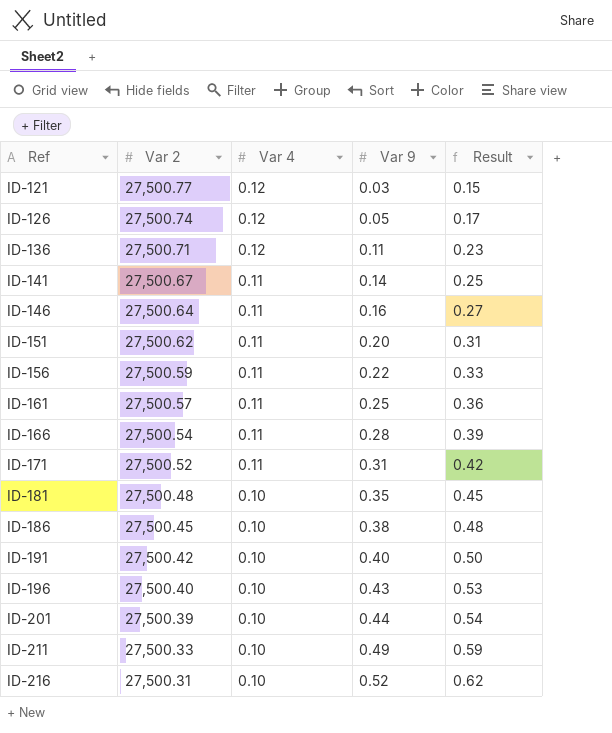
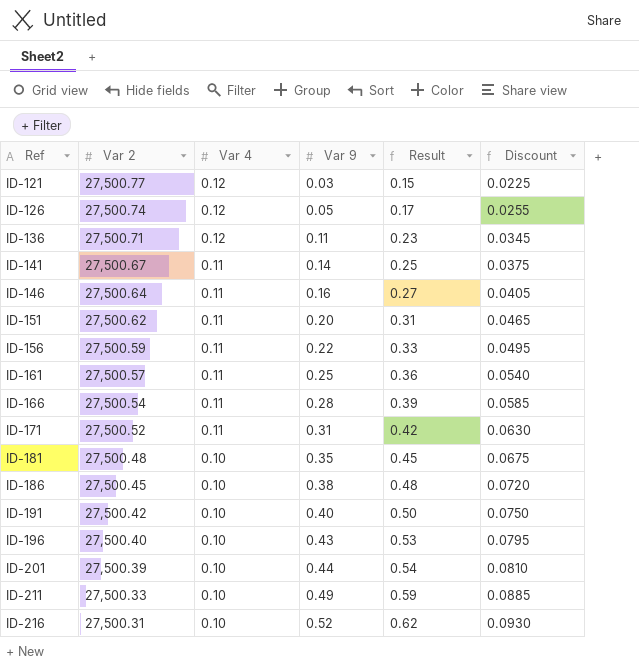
column Discount | formula: none -> [Result] * 0.15

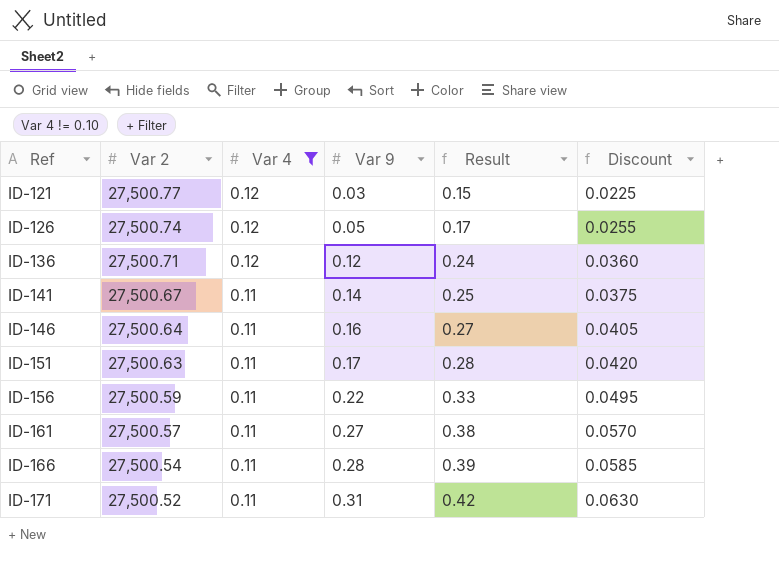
filter: none -> Var 4 != 0.10
ID-136 | Var 9: 0.11 -> 0.12
ID-136 | Result: 0.23 -> 0.24
ID-136 | Discount: 0.0345 -> 0.0360
ID-151 | Var 2: 27,500.62 -> 27,500.63
ID-151 | Var 9: 0.20 -> 0.17
ID-151 | Result: 0.31 -> 0.28
ID-151 | Discount: 0.0465 -> 0.0420
ID-161 | Var 9: 0.25 -> 0.27
ID-161 | Result: 0.36 -> 0.38
ID-161 | Discount: 0.0540 -> 0.0570

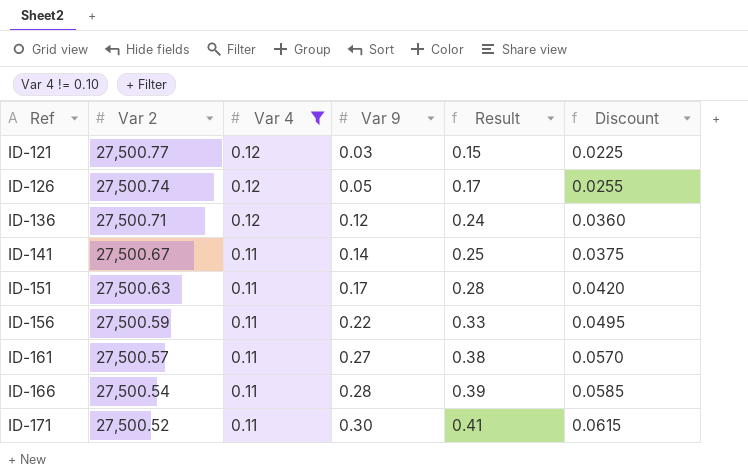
row ID-146: 27,500.64 | 0.11 | 0.16 | 0.27 | 0.0405 -> none
ID-171 | Var 9: 0.31 -> 0.30
ID-171 | Result: 0.42 -> 0.41
ID-171 | Discount: 0.0630 -> 0.0615

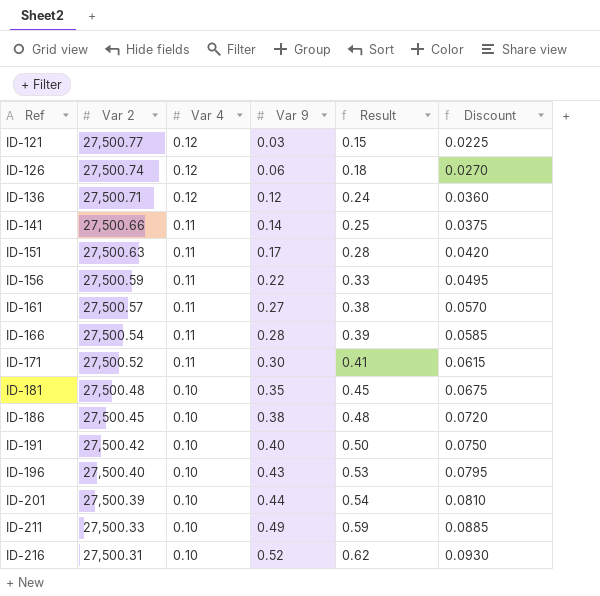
filter: Var 4 != 0.10 -> none
ID-126 | Var 9: 0.05 -> 0.06
ID-126 | Result: 0.17 -> 0.18
ID-126 | Discount: 0.0255 -> 0.0270
ID-141 | Var 2: 27,500.67 -> 27,500.66

